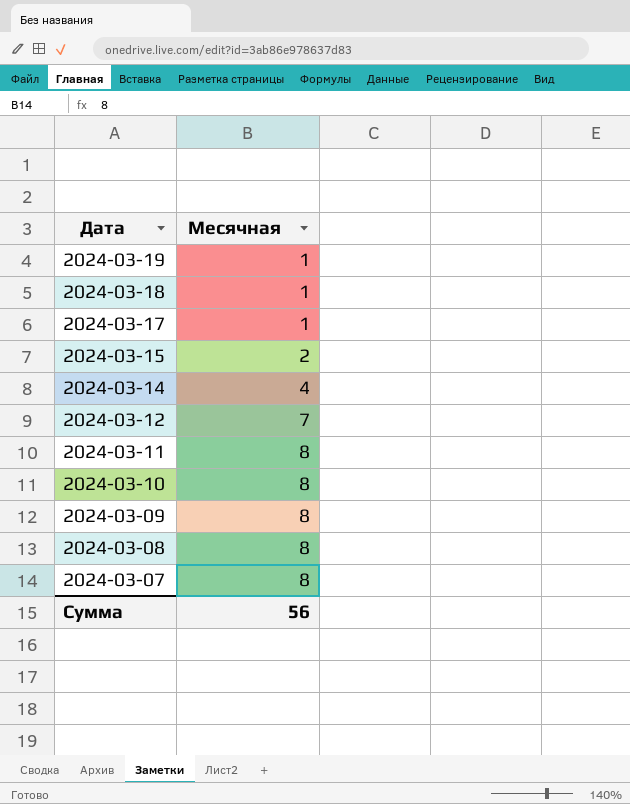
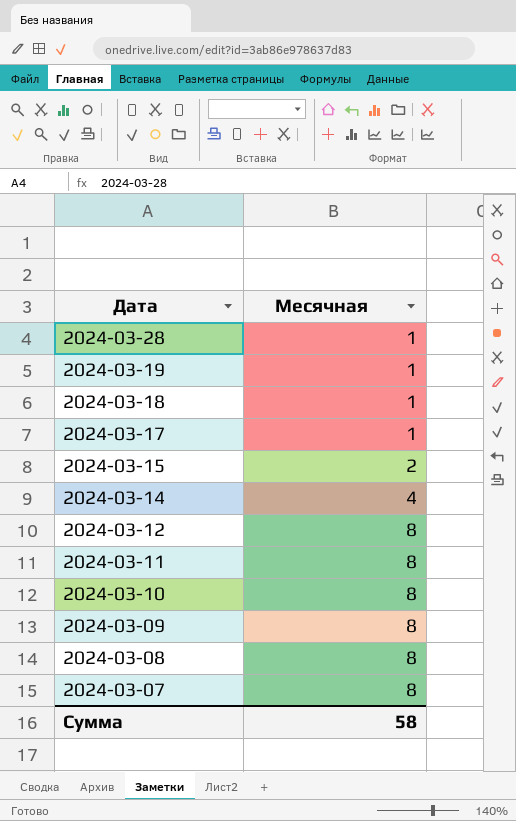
row 2024-03-28: none -> 1
2024-03-12 | Месячная: 7 -> 8
Сумма | Месячная: 56 -> 58

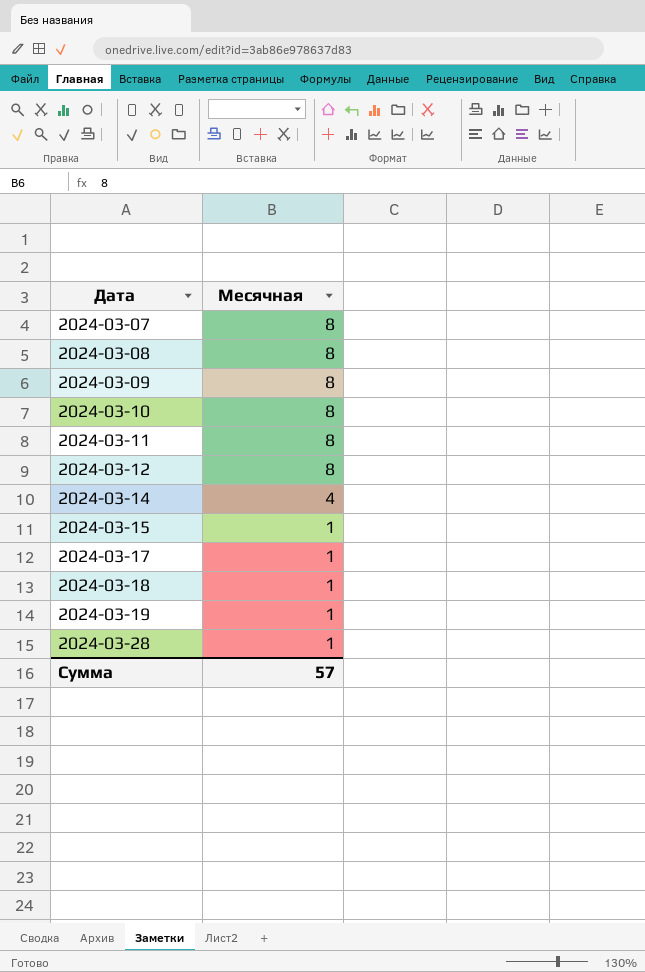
row order: Дата descending -> Дата ascending
2024-03-15 | Месячная: 2 -> 1
Сумма | Месячная: 58 -> 57

